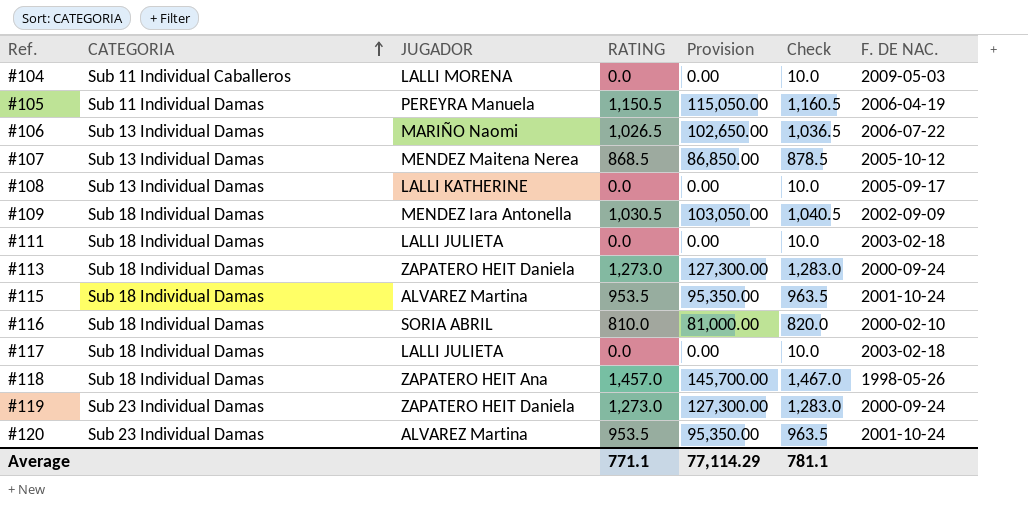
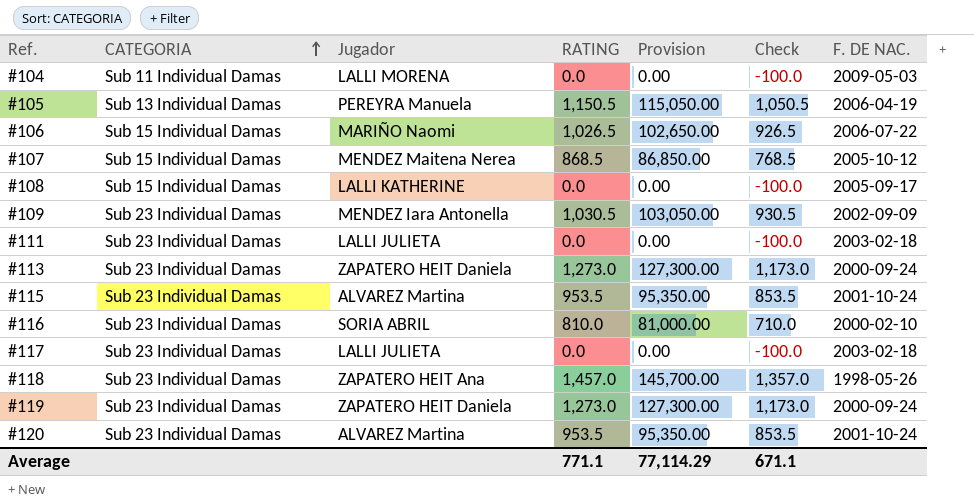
column name: JUGADOR -> Jugador
column Check | formula: [RATING] + 10 -> [RATING] - 100
#104 | CATEGORIA: Sub 11 Individual Caballeros -> Sub 11 Individual Damas
#105 | CATEGORIA: Sub 11 Individual Damas -> Sub 13 Individual Damas
#106 | CATEGORIA: Sub 13 Individual Damas -> Sub 15 Individual Damas
#107 | CATEGORIA: Sub 13 Individual Damas -> Sub 15 Individual Damas
#108 | CATEGORIA: Sub 13 Individual Damas -> Sub 15 Individual Damas
#109 | CATEGORIA: Sub 18 Individual Damas -> Sub 23 Individual Damas
#111 | CATEGORIA: Sub 18 Individual Damas -> Sub 23 Individual Damas
#113 | CATEGORIA: Sub 18 Individual Damas -> Sub 23 Individual Damas
#115 | CATEGORIA: Sub 18 Individual Damas -> Sub 23 Individual Damas
#116 | CATEGORIA: Sub 18 Individual Damas -> Sub 23 Individual Damas
#117 | CATEGORIA: Sub 18 Individual Damas -> Sub 23 Individual Damas
#118 | CATEGORIA: Sub 18 Individual Damas -> Sub 23 Individual Damas
Average | Check: 781.1 -> 671.1

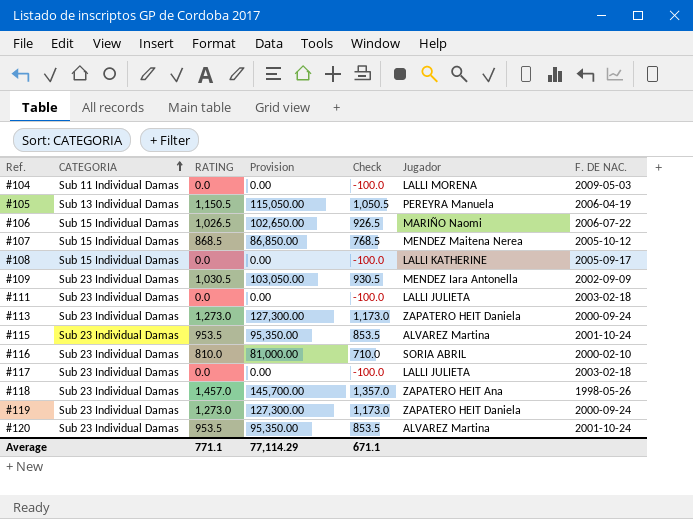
column Jugador | position: 3 -> 6

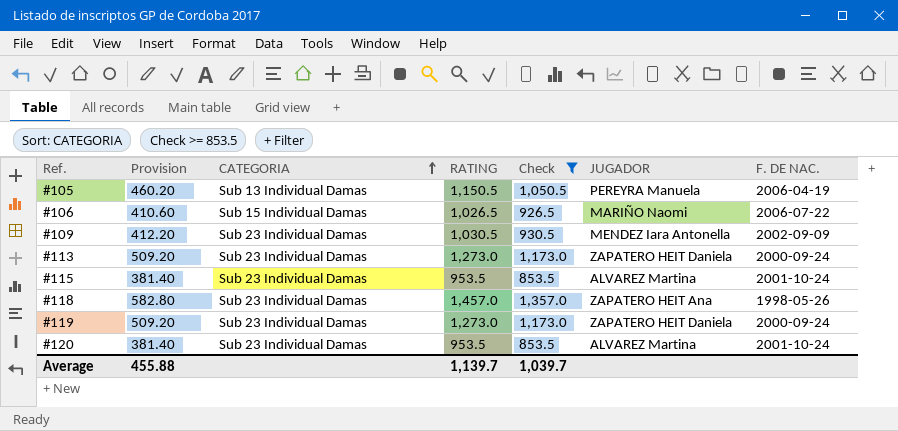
filter: none -> Check >= 853.5
column Provision | formula: [RATING] * 100 -> [RATING] * 0.4
column Provision | position: 4 -> 2
column name: Jugador -> JUGADOR
Average | Provision: 77,114.29 -> 455.88
Average | RATING: 771.1 -> 1,139.7
Average | Check: 671.1 -> 1,039.7

